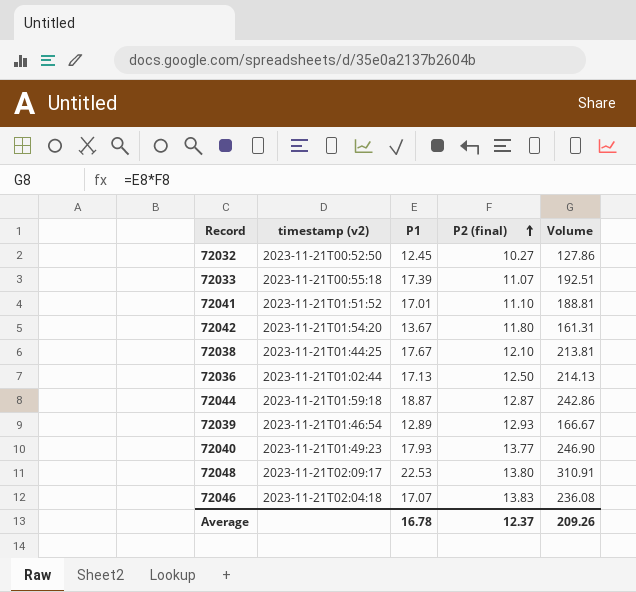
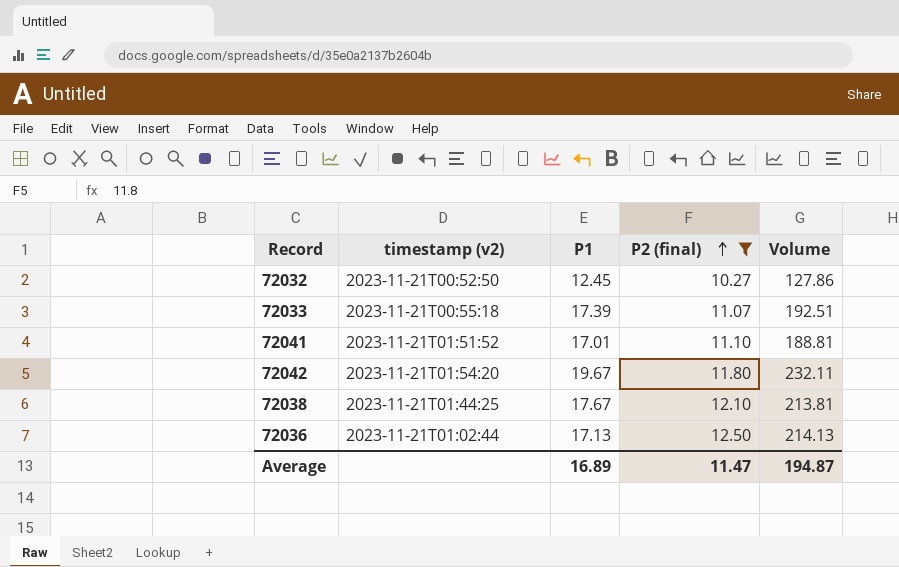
filter: none -> P2 (final) <= 12.50
72042 | P1: 13.67 -> 19.67
72042 | Volume: 161.31 -> 232.11
Average | P1: 16.78 -> 16.89
Average | P2 (final): 12.37 -> 11.47
Average | Volume: 209.26 -> 194.87

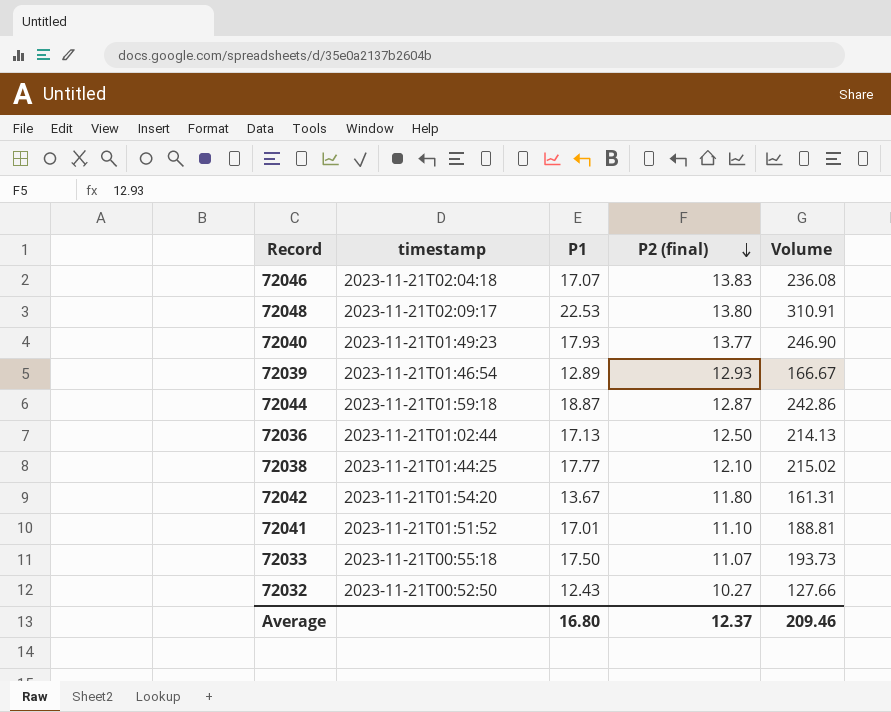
filter: P2 (final) <= 12.50 -> none
row order: P2 (final) ascending -> P2 (final) descending
column name: timestamp (v2) -> timestamp
72038 | P1: 17.67 -> 17.77
72038 | Volume: 213.81 -> 215.02
72042 | P1: 19.67 -> 13.67
72042 | Volume: 232.11 -> 161.31
72033 | P1: 17.39 -> 17.50
72033 | Volume: 192.51 -> 193.73
72032 | P1: 12.45 -> 12.43
72032 | Volume: 127.86 -> 127.66
Average | P1: 16.89 -> 16.80
Average | P2 (final): 11.47 -> 12.37
Average | Volume: 194.87 -> 209.46

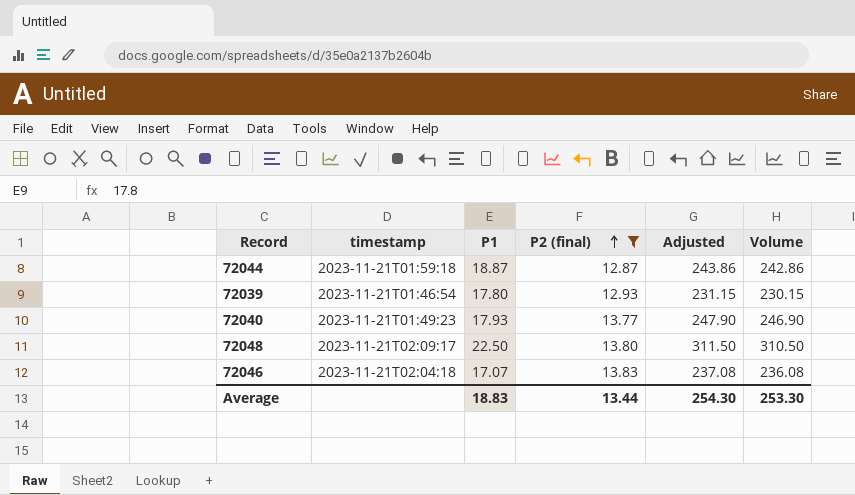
filter: none -> P2 (final) >= 12.87
row order: P2 (final) descending -> P2 (final) ascending
column Adjusted | formula: none -> [Volume] + 1
72039 | P1: 12.89 -> 17.80
72039 | Volume: 166.67 -> 230.15
72048 | P1: 22.53 -> 22.50
72048 | Volume: 310.91 -> 310.50
Average | P1: 16.80 -> 18.83
Average | P2 (final): 12.37 -> 13.44
Average | Volume: 209.46 -> 253.30

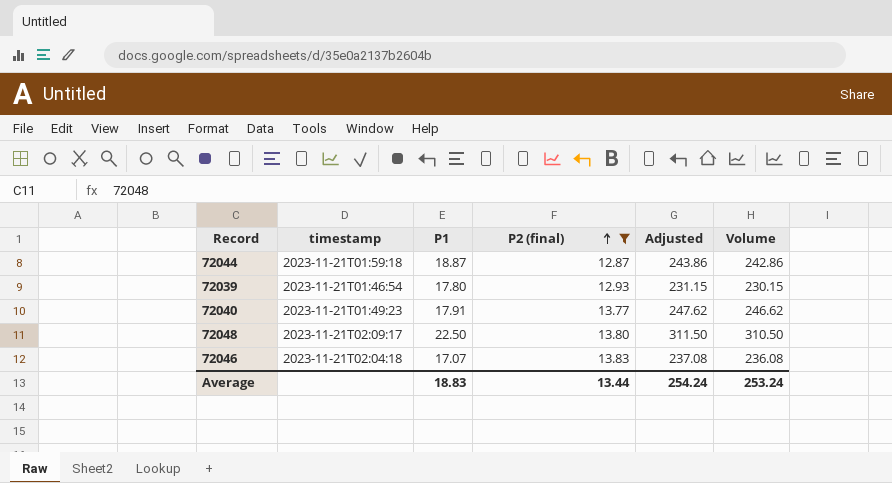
72040 | P1: 17.93 -> 17.91
72040 | Adjusted: 247.90 -> 247.62
72040 | Volume: 246.90 -> 246.62
Average | Adjusted: 254.30 -> 254.24
Average | Volume: 253.30 -> 253.24

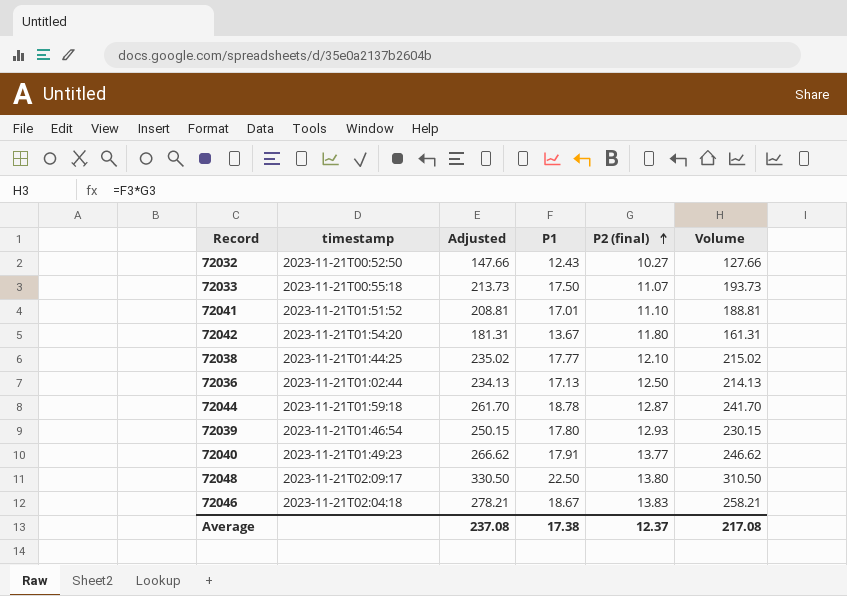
filter: P2 (final) >= 12.87 -> none
column Adjusted | formula: [Volume] + 1 -> [Volume] + 20
column Adjusted | position: 5 -> 3
72044 | P1: 18.87 -> 18.78
72044 | Volume: 242.86 -> 241.70
72046 | P1: 17.07 -> 18.67
72046 | Volume: 236.08 -> 258.21
Average | Adjusted: 254.24 -> 237.08
Average | P1: 18.83 -> 17.38
Average | P2 (final): 13.44 -> 12.37
Average | Volume: 253.24 -> 217.08

